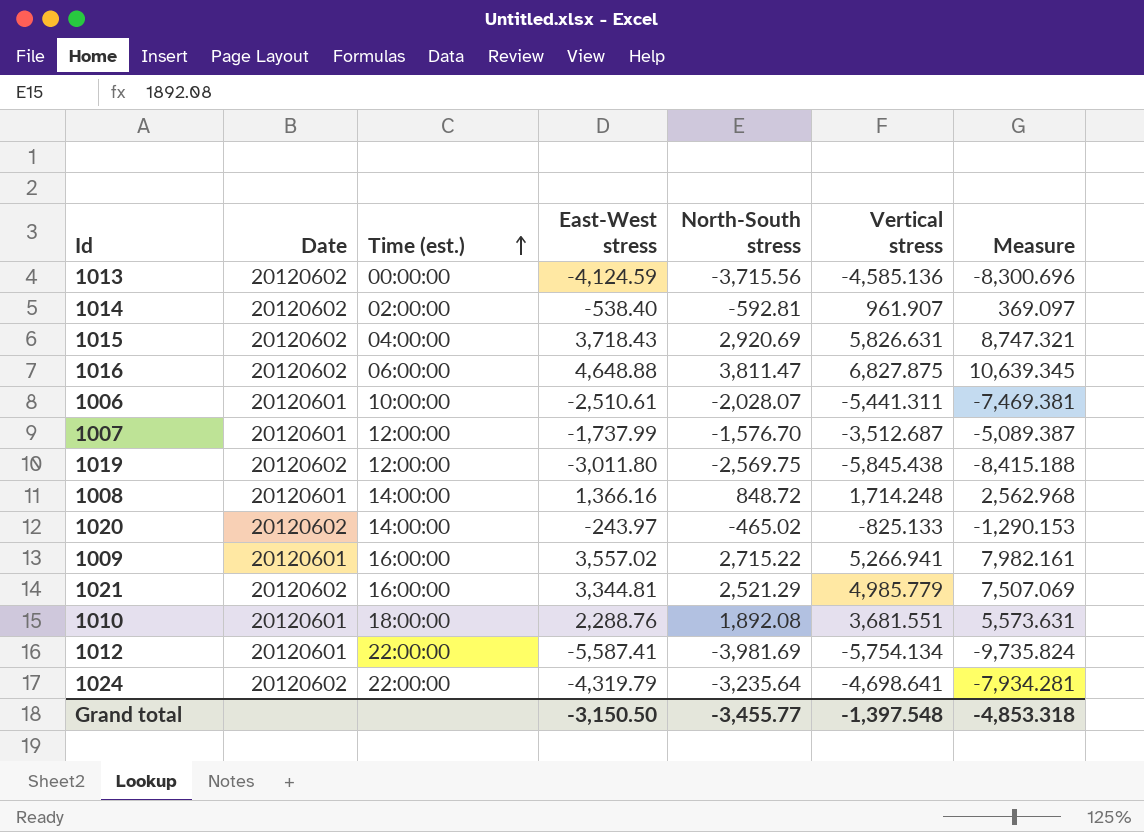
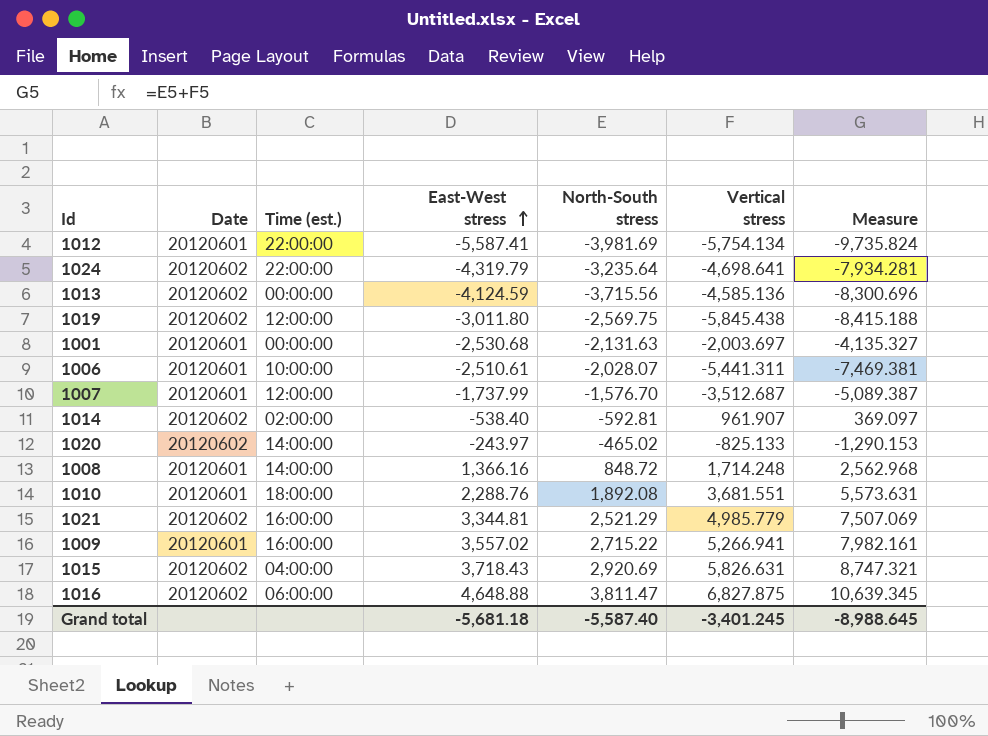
row order: Time (est.) ascending -> East-West stress ascending
row 1001: none -> 20120601 | 00:00:00 | -2,530.68 | -2,131.63 | -2,003.697 | -4,135.327
Grand total | East-West stress: -3,150.50 -> -5,681.18
Grand total | North-South stress: -3,455.77 -> -5,587.40
Grand total | Vertical stress: -1,397.548 -> -3,401.245
Grand total | Measure: -4,853.318 -> -8,988.645

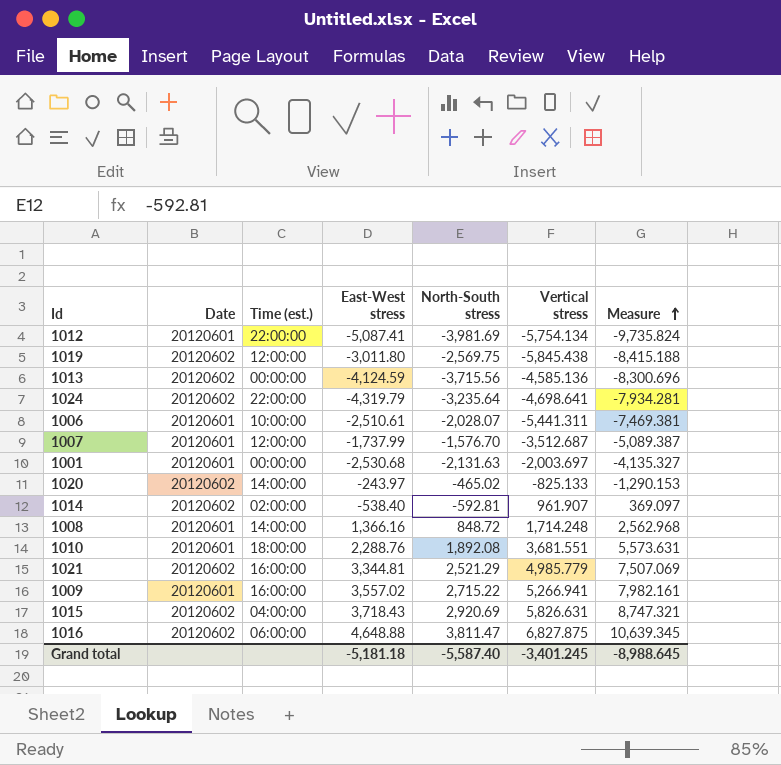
row order: East-West stress ascending -> Measure ascending
1012 | East-West stress: -5,587.41 -> -5,087.41
Grand total | East-West stress: -5,681.18 -> -5,181.18

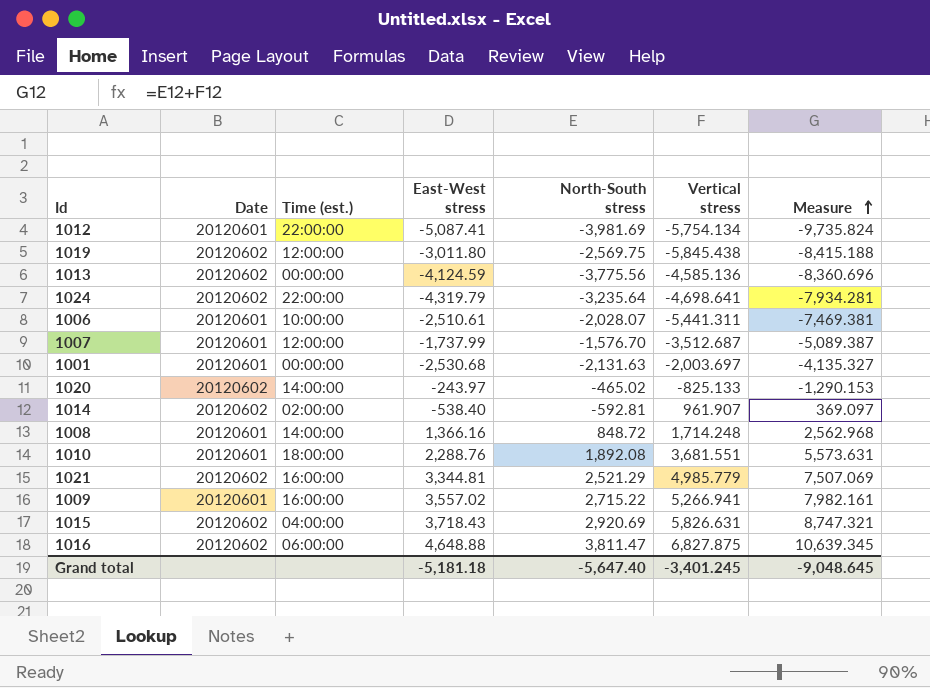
1013 | North-South stress: -3,715.56 -> -3,775.56
1013 | Measure: -8,300.696 -> -8,360.696
Grand total | North-South stress: -5,587.40 -> -5,647.40
Grand total | Measure: -8,988.645 -> -9,048.645

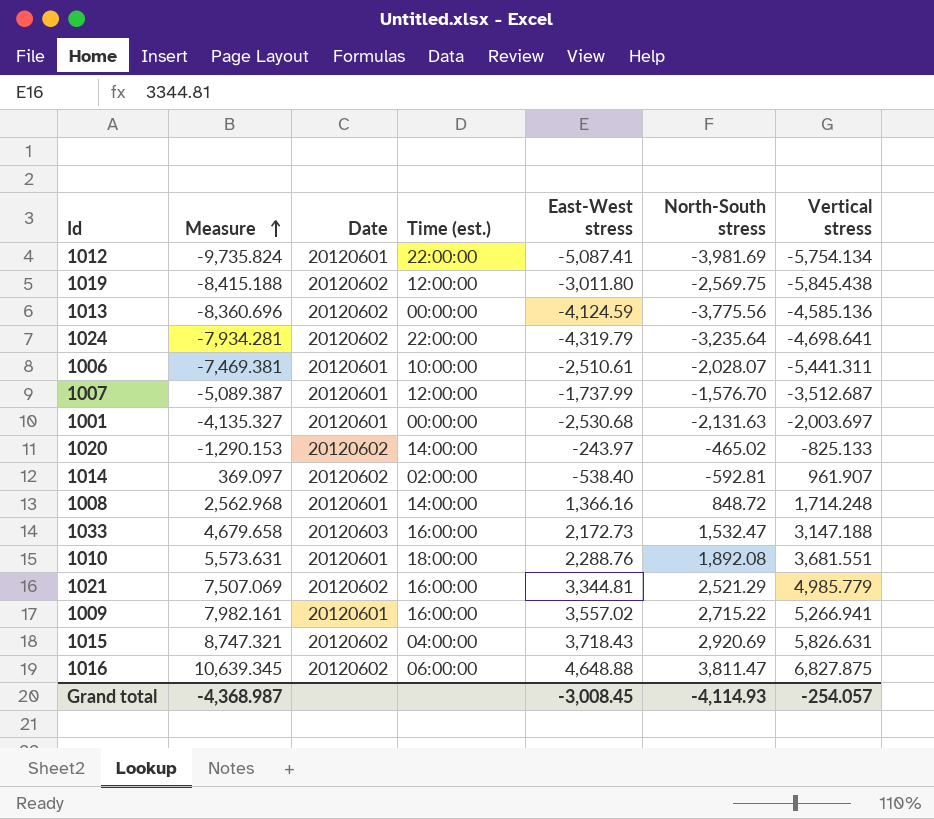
column Measure | position: 7 -> 2
row 1033: none -> 4,679.658 | 20120603 | 16:00:00 | 2,172.73 | 1,532.47 | 3,147.188
Grand total | Measure: -9,048.645 -> -4,368.987
Grand total | East-West stress: -5,181.18 -> -3,008.45
Grand total | North-South stress: -5,647.40 -> -4,114.93
Grand total | Vertical stress: -3,401.245 -> -254.057

